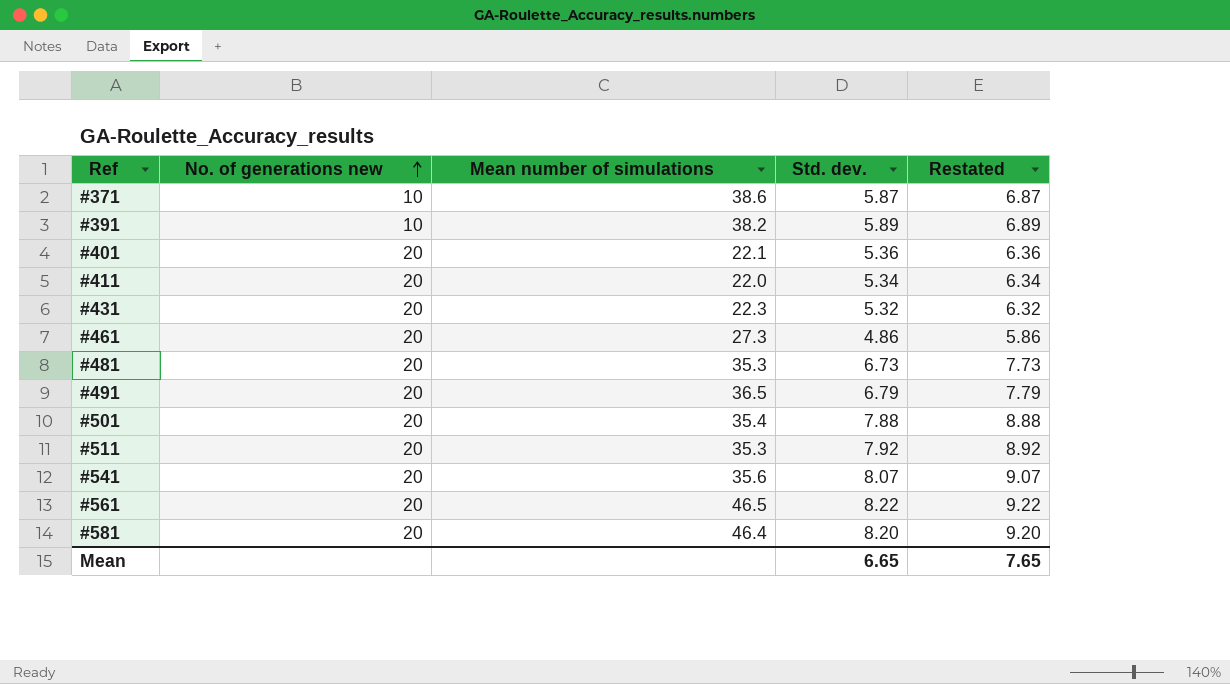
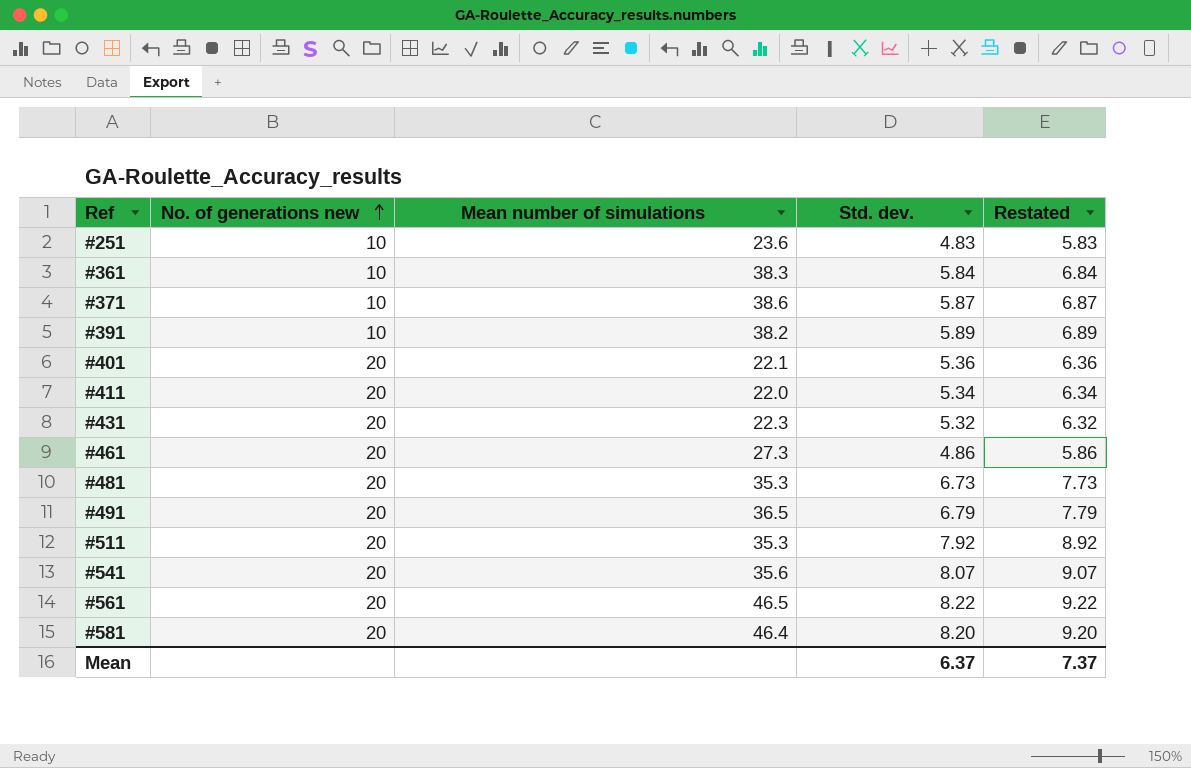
row #501: 20 | 35.4 | 7.88 | 8.88 -> none
row #251: none -> 10 | 23.6 | 4.83 | 5.83
row #361: none -> 10 | 38.3 | 5.84 | 6.84
Mean | Std. dev.: 6.65 -> 6.37
Mean | Restated: 7.65 -> 7.37

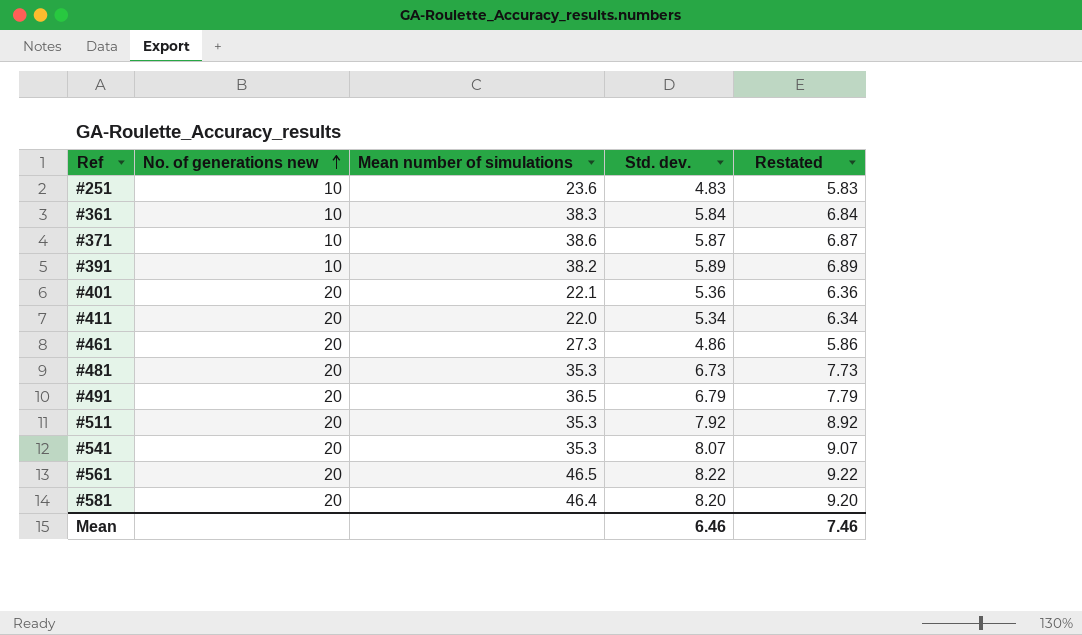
row #431: 20 | 22.3 | 5.32 | 6.32 -> none
#541 | Mean number of simulations: 35.6 -> 35.3
Mean | Std. dev.: 6.37 -> 6.46
Mean | Restated: 7.37 -> 7.46

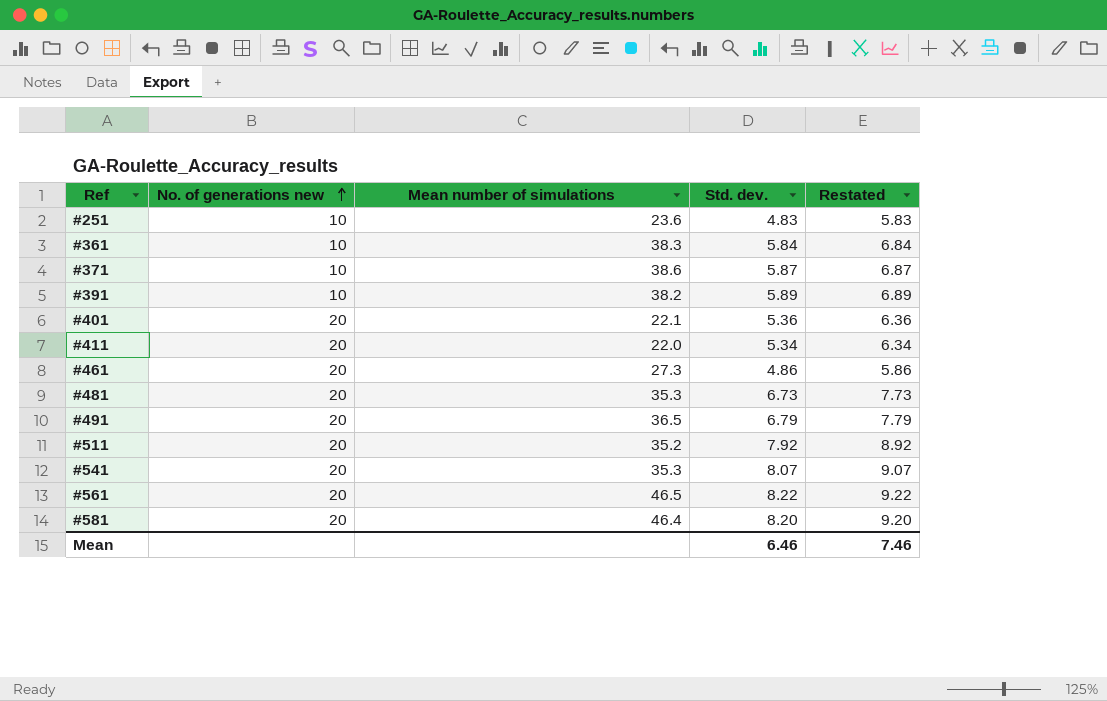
#511 | Mean number of simulations: 35.3 -> 35.2

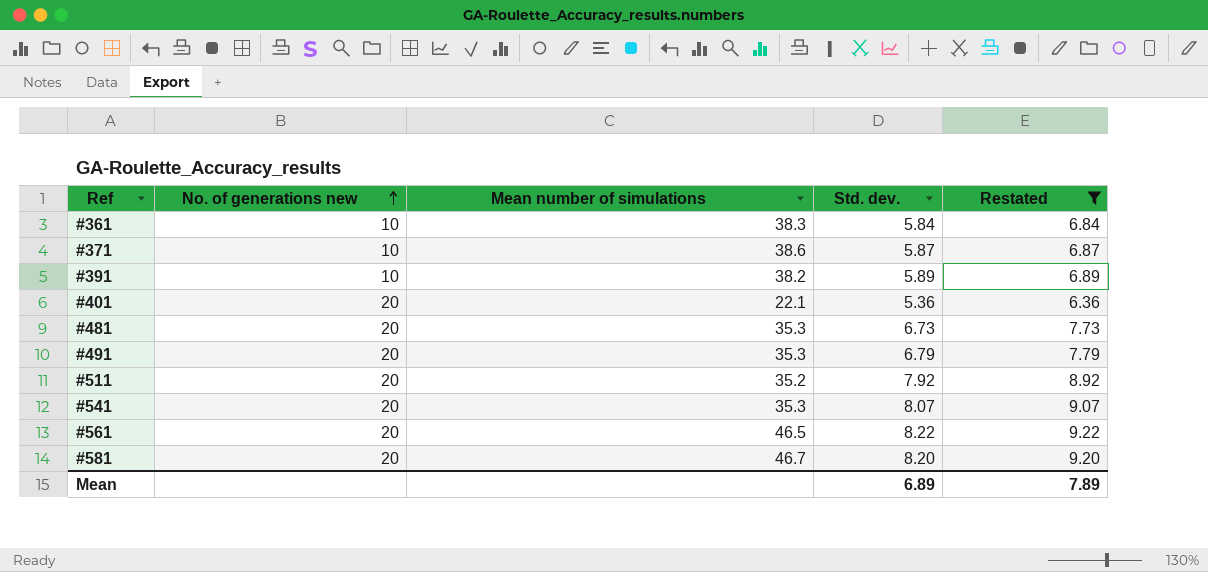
filter: none -> Restated >= 6.36
#491 | Mean number of simulations: 36.5 -> 35.3
#581 | Mean number of simulations: 46.4 -> 46.7
Mean | Std. dev.: 6.46 -> 6.89
Mean | Restated: 7.46 -> 7.89

